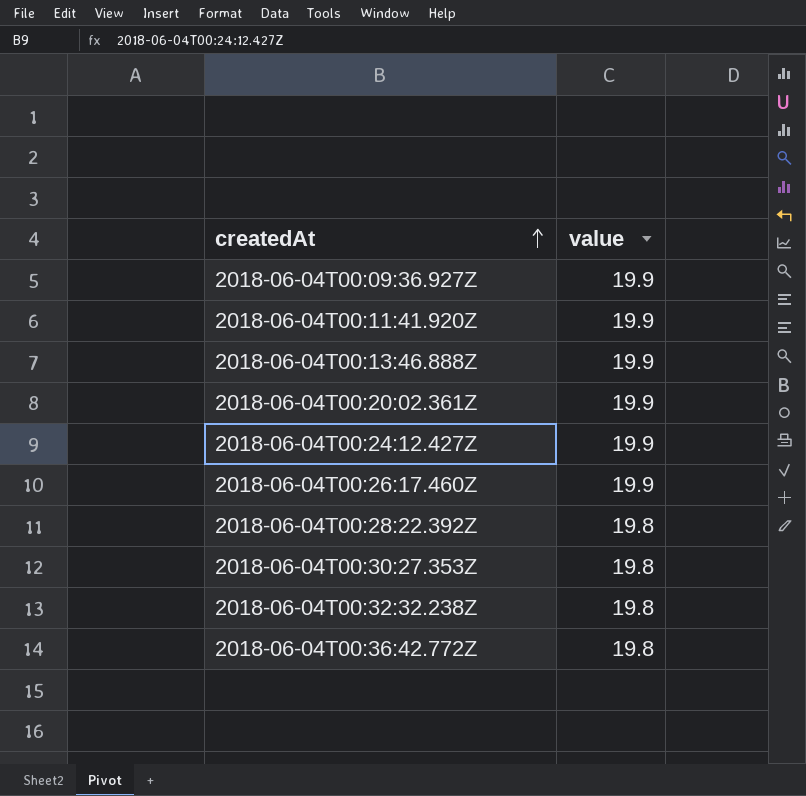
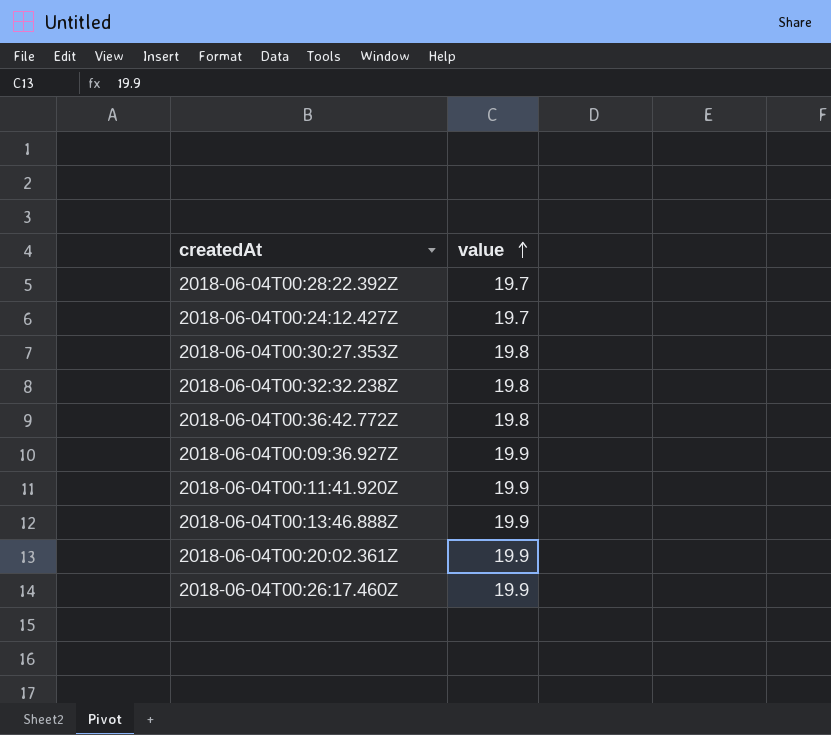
row order: createdAt ascending -> value ascending
2018-06-04T00:28:22.392Z | value: 19.8 -> 19.7
2018-06-04T00:24:12.427Z | value: 19.9 -> 19.7

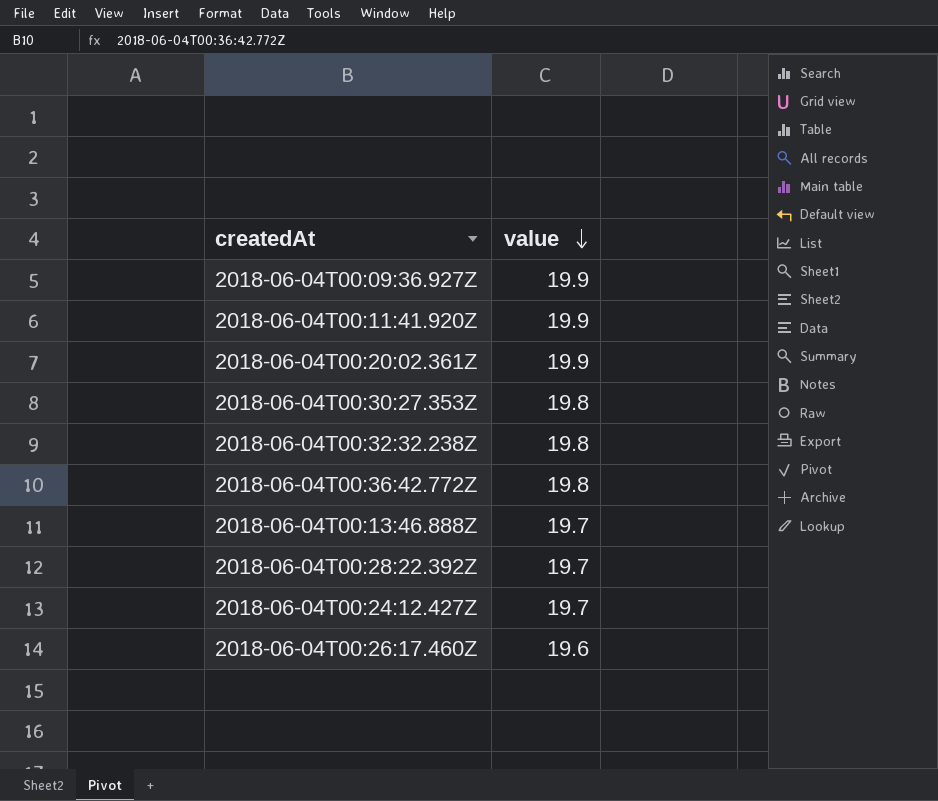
row order: value ascending -> value descending
2018-06-04T00:13:46.888Z | value: 19.9 -> 19.7
2018-06-04T00:26:17.460Z | value: 19.9 -> 19.6

